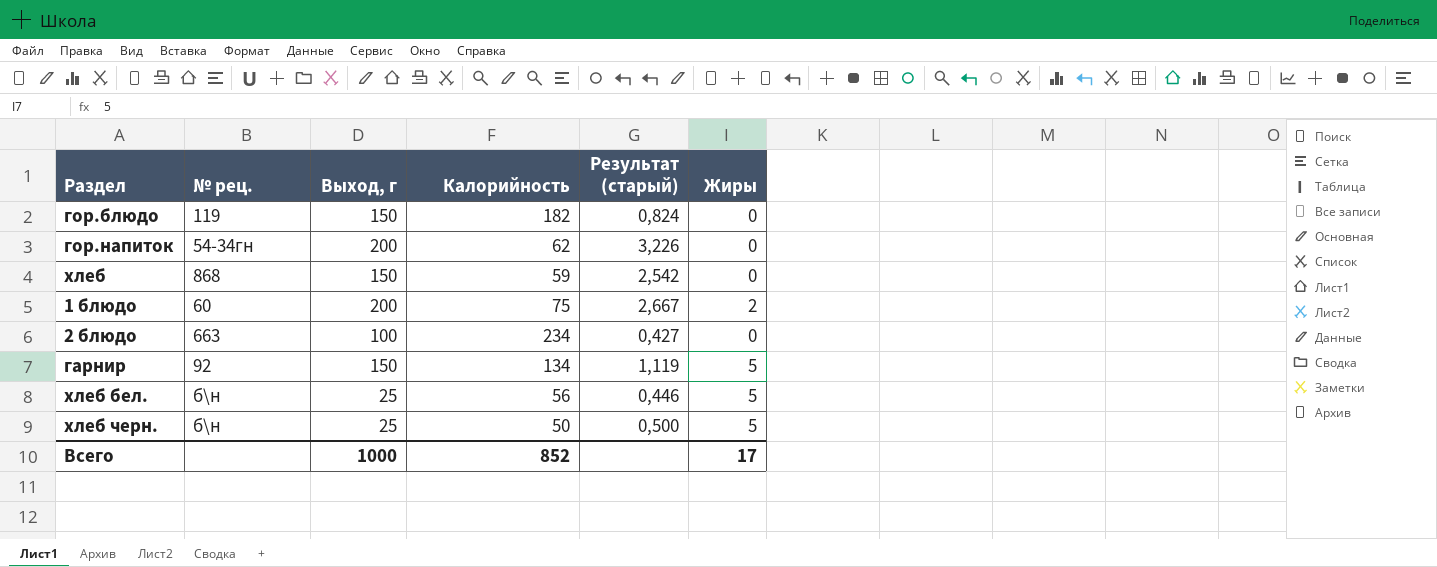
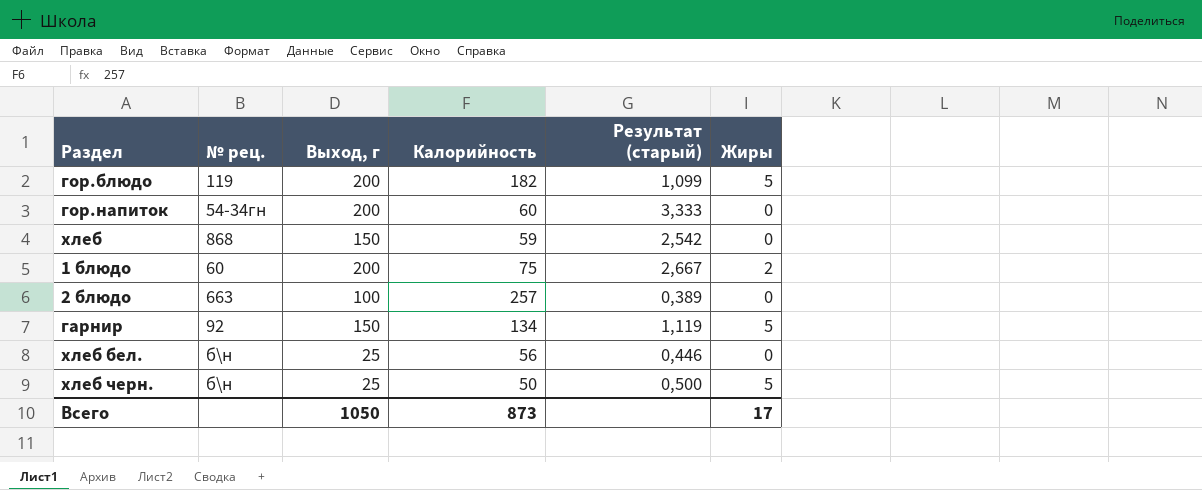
гор.блюдо | Выход, г: 150 -> 200
гор.блюдо | Результат (старый): 0,824 -> 1,099
гор.блюдо | Жиры: 0 -> 5
гор.напиток | Калорийность: 62 -> 60
гор.напиток | Результат (старый): 3,226 -> 3,333
2 блюдо | Калорийность: 234 -> 257
2 блюдо | Результат (старый): 0,427 -> 0,389
хлеб бел. | Жиры: 5 -> 0
Всего | Выход, г: 1000 -> 1050
Всего | Калорийность: 852 -> 873

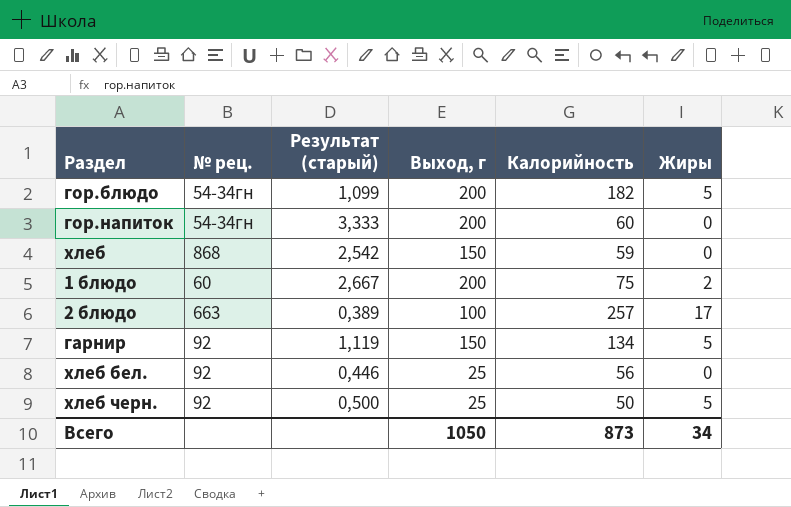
column Результат (старый) | position: 5 -> 3
гор.блюдо | № рец.: 119 -> 54-34гн
2 блюдо | Жиры: 0 -> 17
хлеб бел. | № рец.: б\н -> 92
хлеб черн. | № рец.: б\н -> 92
Всего | Жиры: 17 -> 34

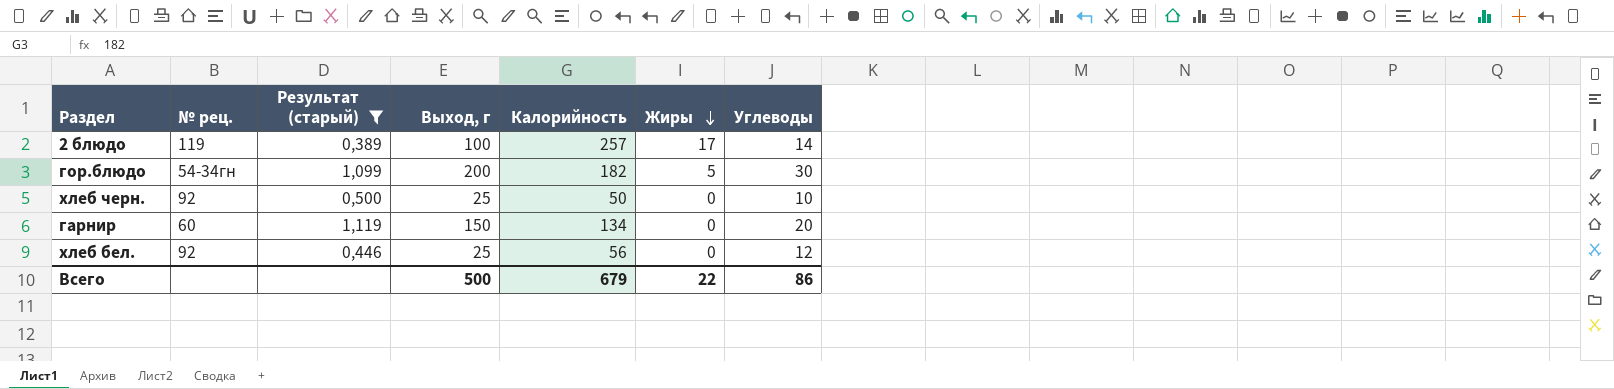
filter: none -> Результат (старый) <= 1,119
row order: none -> Жиры descending
column Углеводы | position: none -> 7
2 блюдо | № рец.: 663 -> 119
хлеб черн. | Жиры: 5 -> 0
гарнир | № рец.: 92 -> 60
гарнир | Жиры: 5 -> 0
Всего | Выход, г: 1050 -> 500
Всего | Калорийность: 873 -> 679
Всего | Жиры: 34 -> 22

